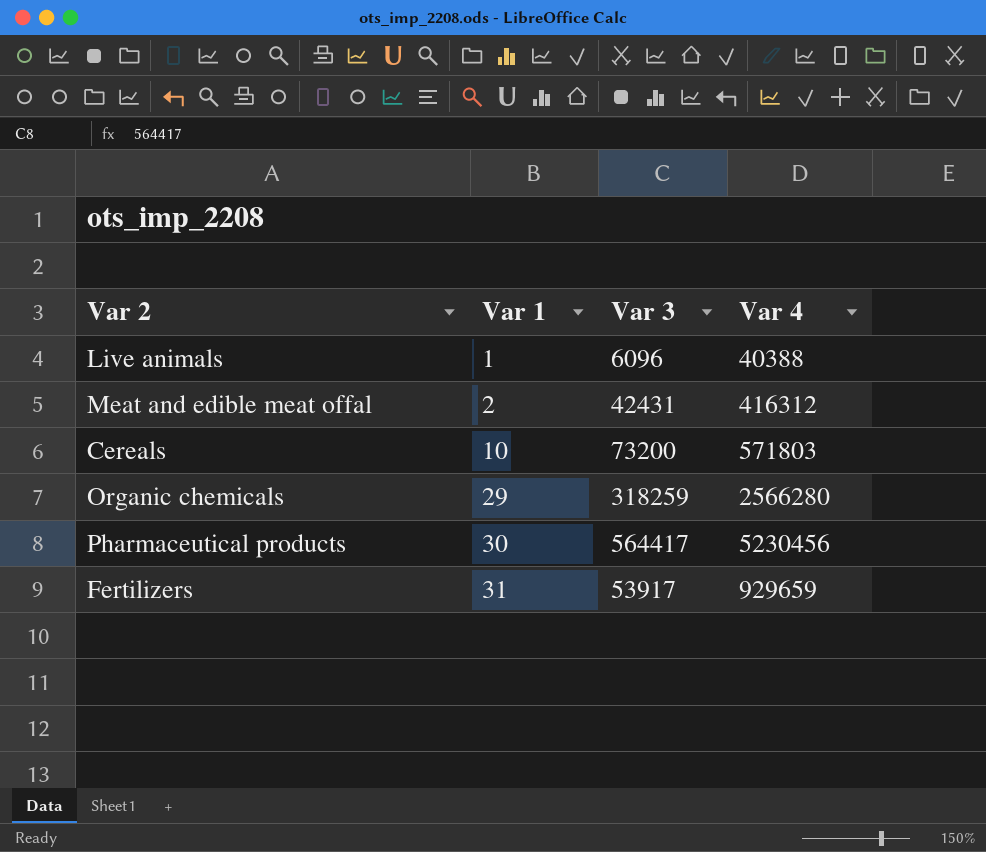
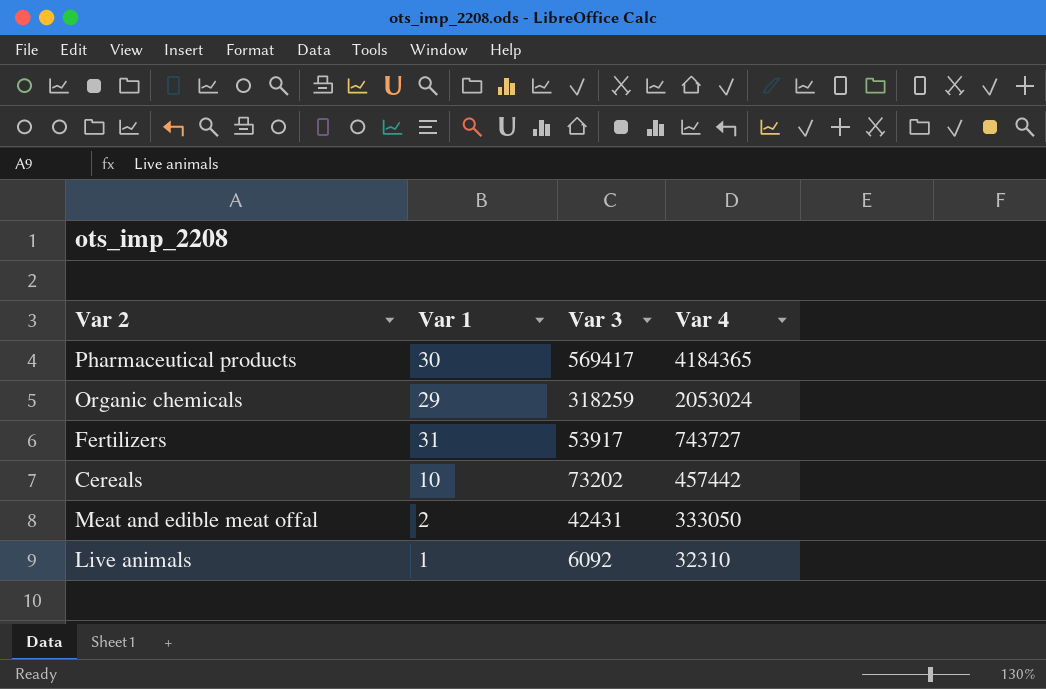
row order: Var 1 ascending -> Var 4 descending
Pharmaceutical products | Var 3: 564417 -> 569417
Pharmaceutical products | Var 4: 5230456 -> 4184365
Organic chemicals | Var 4: 2566280 -> 2053024
Fertilizers | Var 4: 929659 -> 743727
Cereals | Var 3: 73200 -> 73202
Cereals | Var 4: 571803 -> 457442
Meat and edible meat offal | Var 4: 416312 -> 333050
Live animals | Var 3: 6096 -> 6092
Live animals | Var 4: 40388 -> 32310

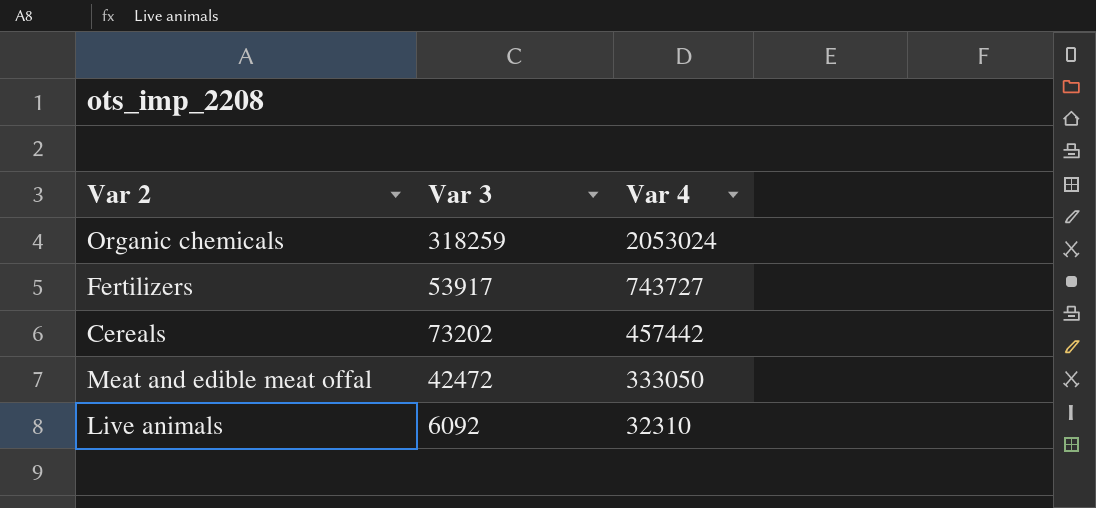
column Var 1 | position: 2 -> none
row Pharmaceutical products: 30 | 569417 | 4184365 -> none
Meat and edible meat offal | Var 3: 42431 -> 42472

